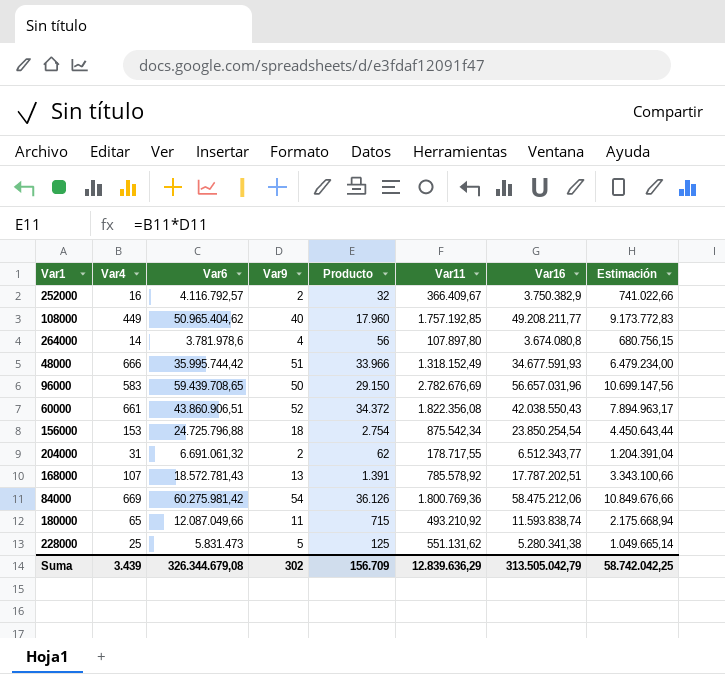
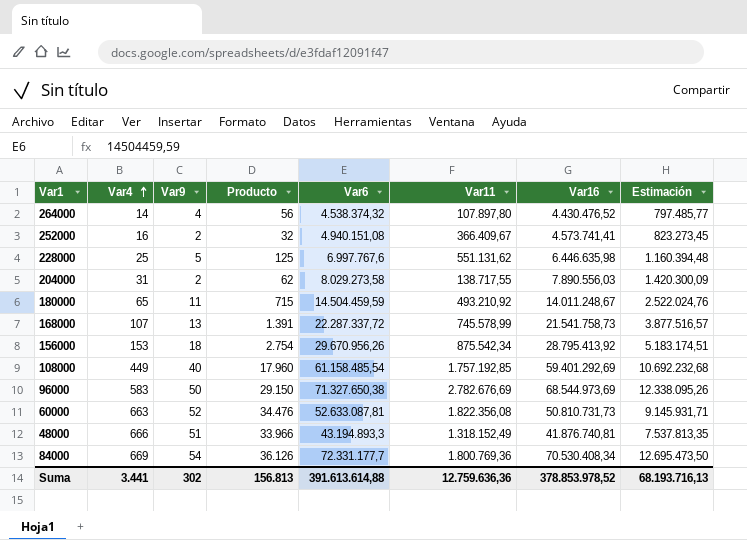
row order: none -> Var4 ascending
column Var6 | position: 3 -> 5
column Estimación | formula: [Var6] * 0,18 -> [Var16] * 0,18
264000 | Var6: 3.781.978,6 -> 4.538.374,32
264000 | Var16: 3.674.080,8 -> 4.430.476,52
252000 | Var6: 4.116.792,57 -> 4.940.151,08
252000 | Var16: 3.750.382,9 -> 4.573.741,41
228000 | Var6: 5.831.473 -> 6.997.767,6
228000 | Var16: 5.280.341,38 -> 6.446.635,98
204000 | Var6: 6.691.061,32 -> 8.029.273,58
204000 | Var11: 178.717,55 -> 138.717,55
204000 | Var16: 6.512.343,77 -> 7.890.556,03
180000 | Var6: 12.087.049,66 -> 14.504.459,59
180000 | Var16: 11.593.838,74 -> 14.011.248,67
168000 | Var6: 18.572.781,43 -> 22.287.337,72
168000 | Var11: 785.578,92 -> 745.578,99
168000 | Var16: 17.787.202,51 -> 21.541.758,73
156000 | Var6: 24.725.796,88 -> 29.670.956,26
156000 | Var16: 23.850.254,54 -> 28.795.413,92
108000 | Var6: 50.965.404,62 -> 61.158.485,54
108000 | Var16: 49.208.211,77 -> 59.401.292,69
96000 | Var6: 59.439.708,65 -> 71.327.650,38
96000 | Var16: 56.657.031,96 -> 68.544.973,69
60000 | Var4: 661 -> 663
60000 | Producto: 34.372 -> 34.476
60000 | Var6: 43.860.906,51 -> 52.633.087,81
60000 | Var16: 42.038.550,43 -> 50.810.731,73
48000 | Var6: 35.995.744,42 -> 43.194.893,3
48000 | Var16: 34.677.591,93 -> 41.876.740,81
84000 | Var6: 60.275.981,42 -> 72.331.177,7
84000 | Var16: 58.475.212,06 -> 70.530.408,34
Suma | Var4: 3.439 -> 3.441
Suma | Producto: 156.709 -> 156.813
Suma | Var6: 326.344.679,08 -> 391.613.614,88
Suma | Var11: 12.839.636,29 -> 12.759.636,36
Suma | Var16: 313.505.042,79 -> 378.853.978,52
Suma | Estimación: 58.742.042,25 -> 68.193.716,13

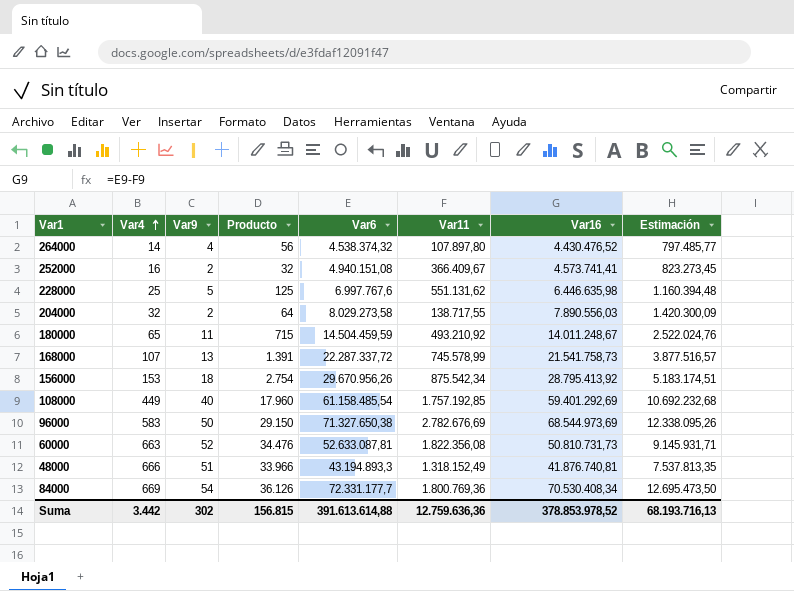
204000 | Var4: 31 -> 32
204000 | Producto: 62 -> 64
Suma | Var4: 3.441 -> 3.442
Suma | Producto: 156.813 -> 156.815

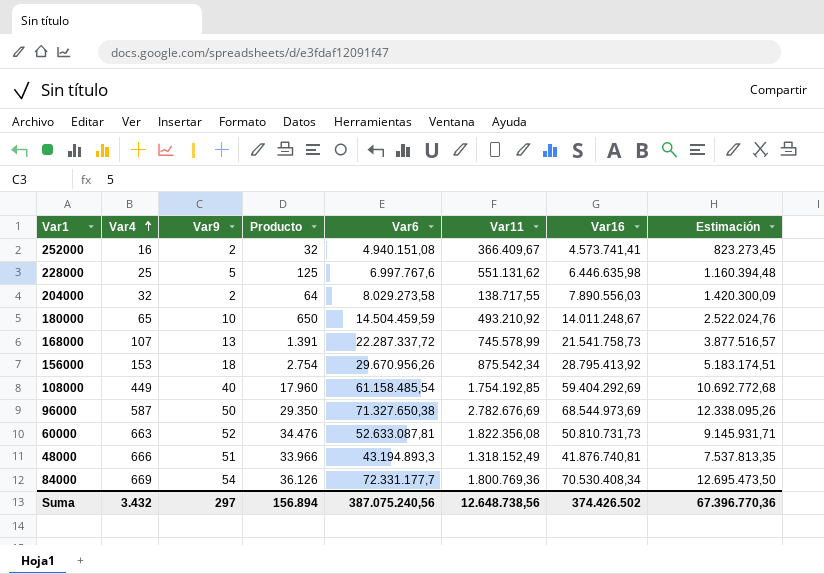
row 264000: 14 | 4 | 56 | 4.538.374,32 | 107.897,80 | 4.430.476,52 | 797.485,77 -> none
180000 | Var9: 11 -> 10
180000 | Producto: 715 -> 650
108000 | Var11: 1.757.192,85 -> 1.754.192,85
108000 | Var16: 59.401.292,69 -> 59.404.292,69
108000 | Estimación: 10.692.232,68 -> 10.692.772,68
96000 | Var4: 583 -> 587
96000 | Producto: 29.150 -> 29.350
Suma | Var4: 3.442 -> 3.432
Suma | Var9: 302 -> 297
Suma | Producto: 156.815 -> 156.894
Suma | Var6: 391.613.614,88 -> 387.075.240,56
Suma | Var11: 12.759.636,36 -> 12.648.738,56
Suma | Var16: 378.853.978,52 -> 374.426.502
Suma | Estimación: 68.193.716,13 -> 67.396.770,36

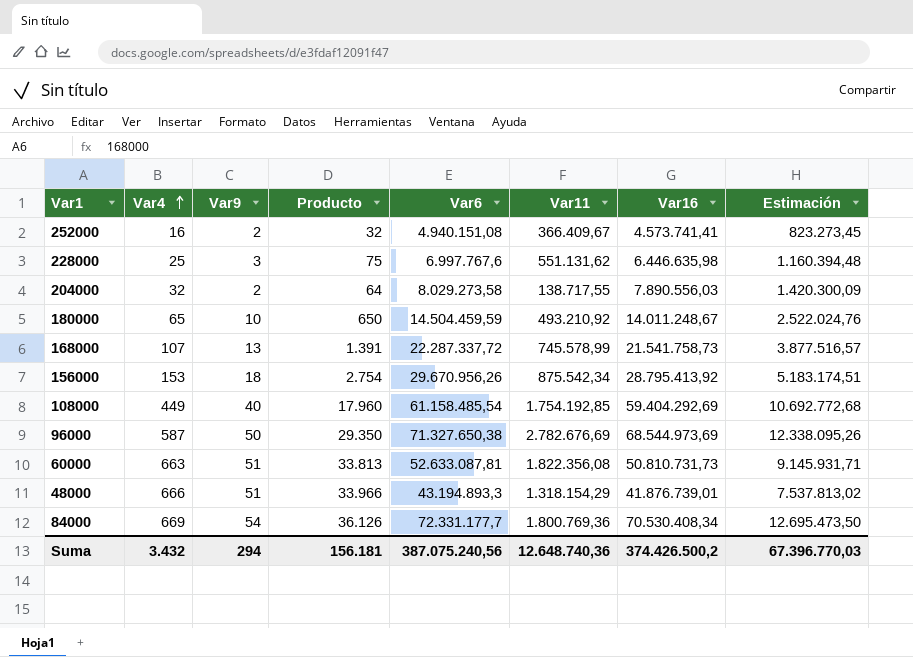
228000 | Var9: 5 -> 3
228000 | Producto: 125 -> 75
60000 | Var9: 52 -> 51
60000 | Producto: 34.476 -> 33.813
48000 | Var11: 1.318.152,49 -> 1.318.154,29
48000 | Var16: 41.876.740,81 -> 41.876.739,01
48000 | Estimación: 7.537.813,35 -> 7.537.813,02
Suma | Var9: 297 -> 294
Suma | Producto: 156.894 -> 156.181
Suma | Var11: 12.648.738,56 -> 12.648.740,36
Suma | Var16: 374.426.502 -> 374.426.500,2
Suma | Estimación: 67.396.770,36 -> 67.396.770,03

